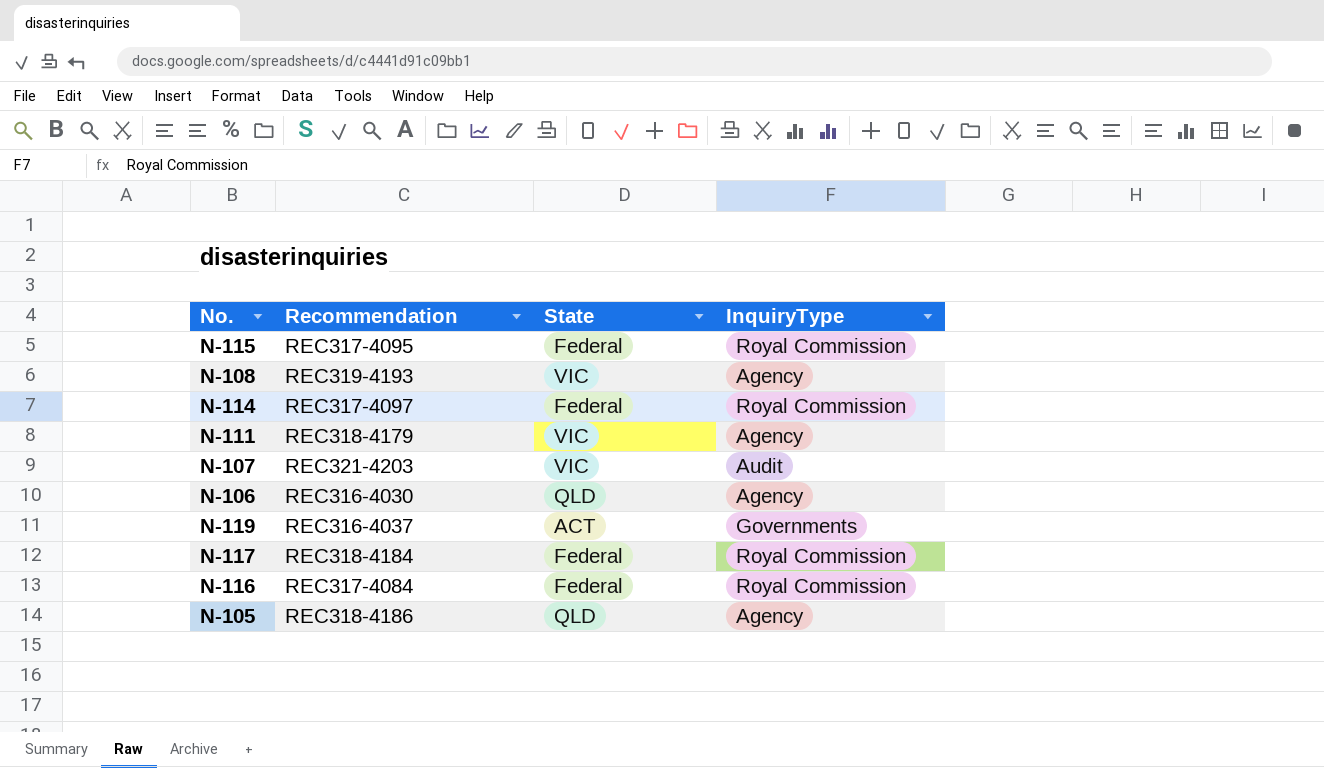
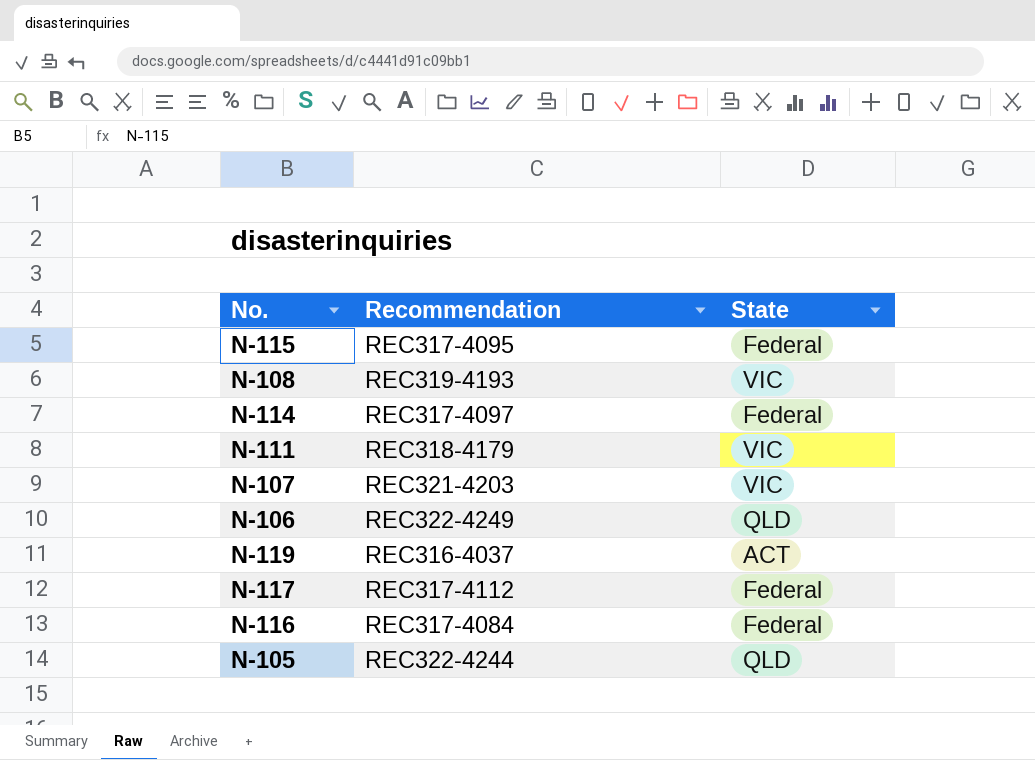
column InquiryType | position: 4 -> none
N-106 | Recommendation: REC316-4030 -> REC322-4249
N-117 | Recommendation: REC318-4184 -> REC317-4112
N-105 | Recommendation: REC318-4186 -> REC322-4244

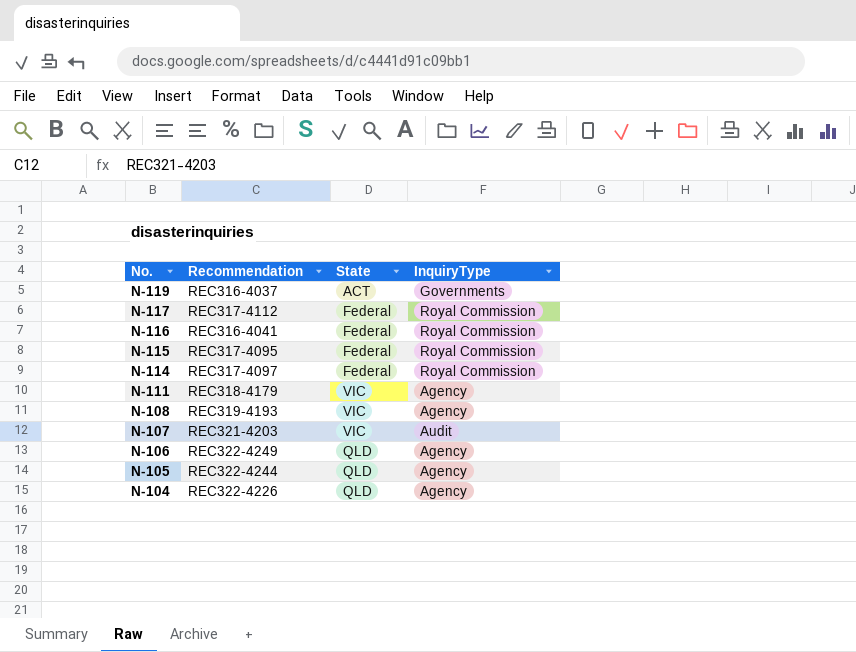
row order: none -> No. descending
column InquiryType | position: none -> 4
N-116 | Recommendation: REC317-4084 -> REC316-4041
row N-104: none -> REC322-4226 | QLD | Agency

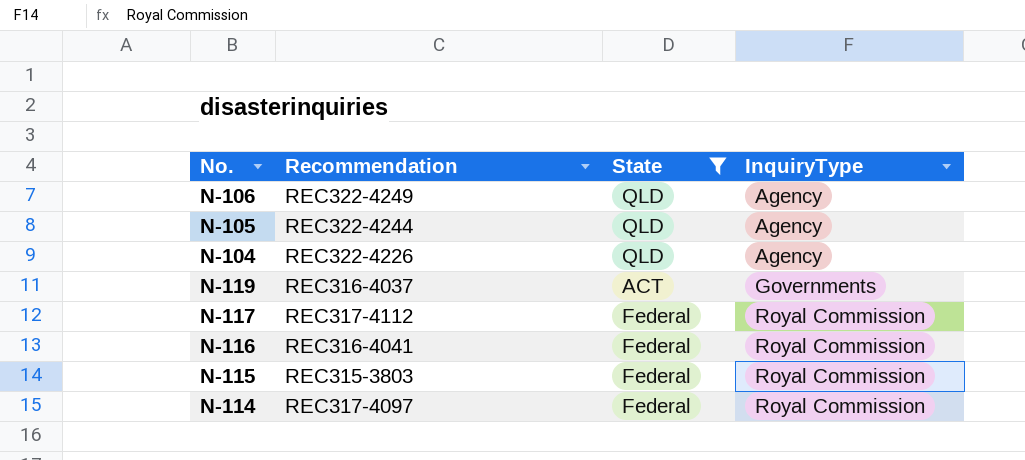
filter: none -> State != VIC
row order: No. descending -> InquiryType ascending
N-115 | Recommendation: REC317-4095 -> REC315-3803

